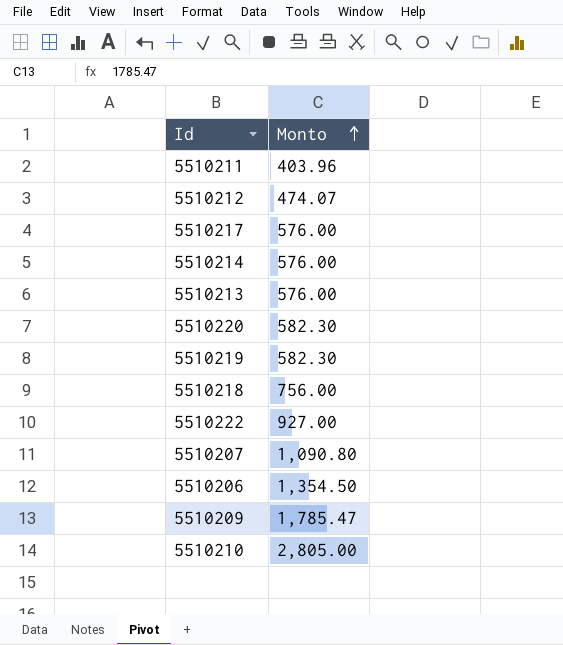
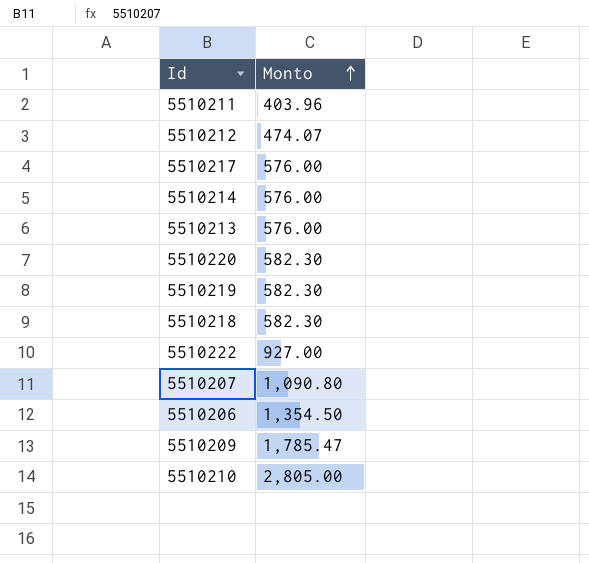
5510218 | Monto: 756.00 -> 582.30

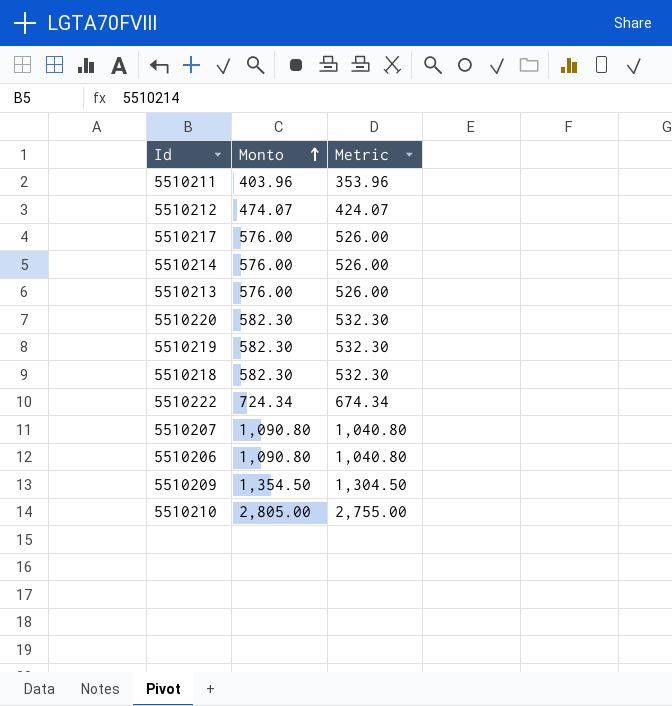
column Metric | formula: none -> [Monto] - 50
5510222 | Monto: 927.00 -> 724.34
5510206 | Monto: 1,354.50 -> 1,090.80
5510209 | Monto: 1,785.47 -> 1,354.50

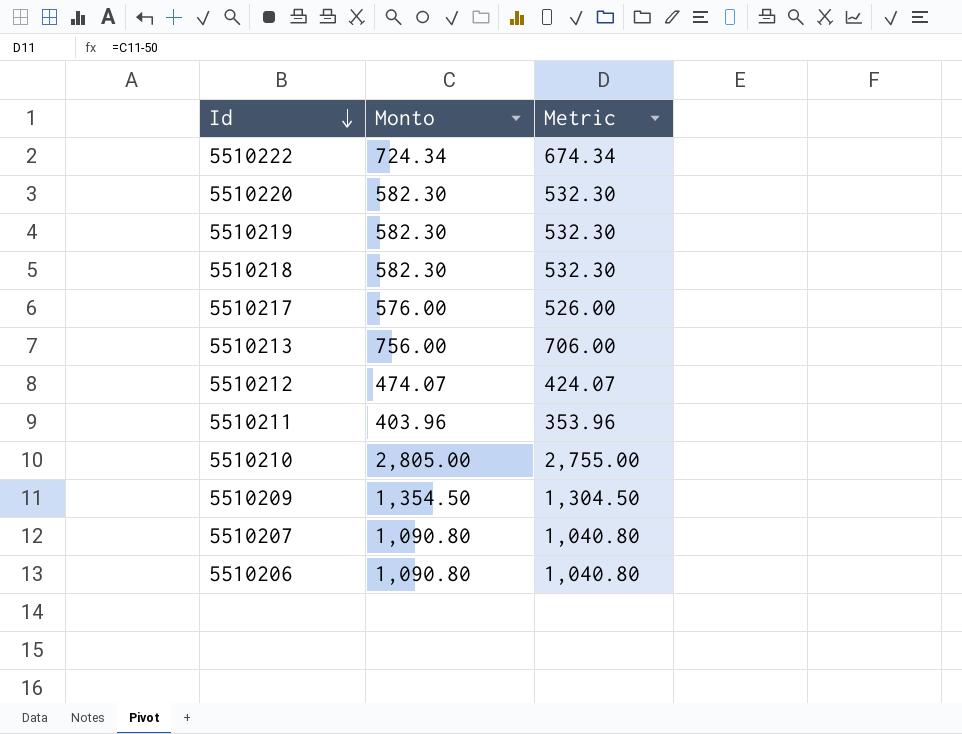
row order: Monto ascending -> Id descending
row 5510214: 576.00 | 526.00 -> none
5510213 | Monto: 576.00 -> 756.00
5510213 | Metric: 526.00 -> 706.00

